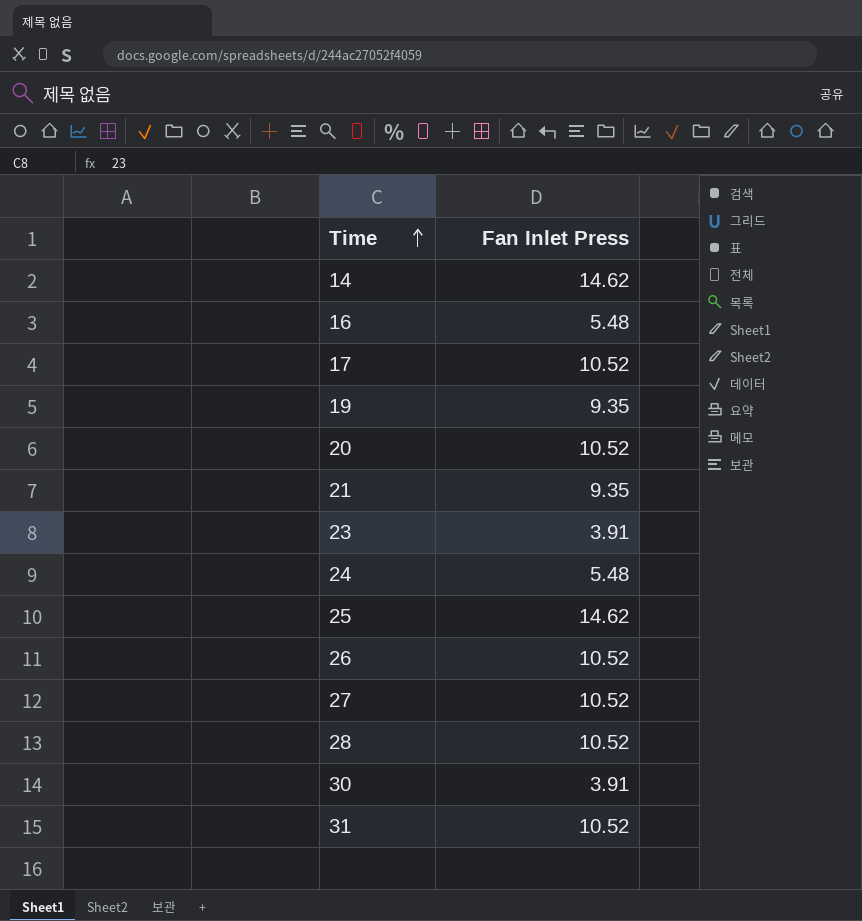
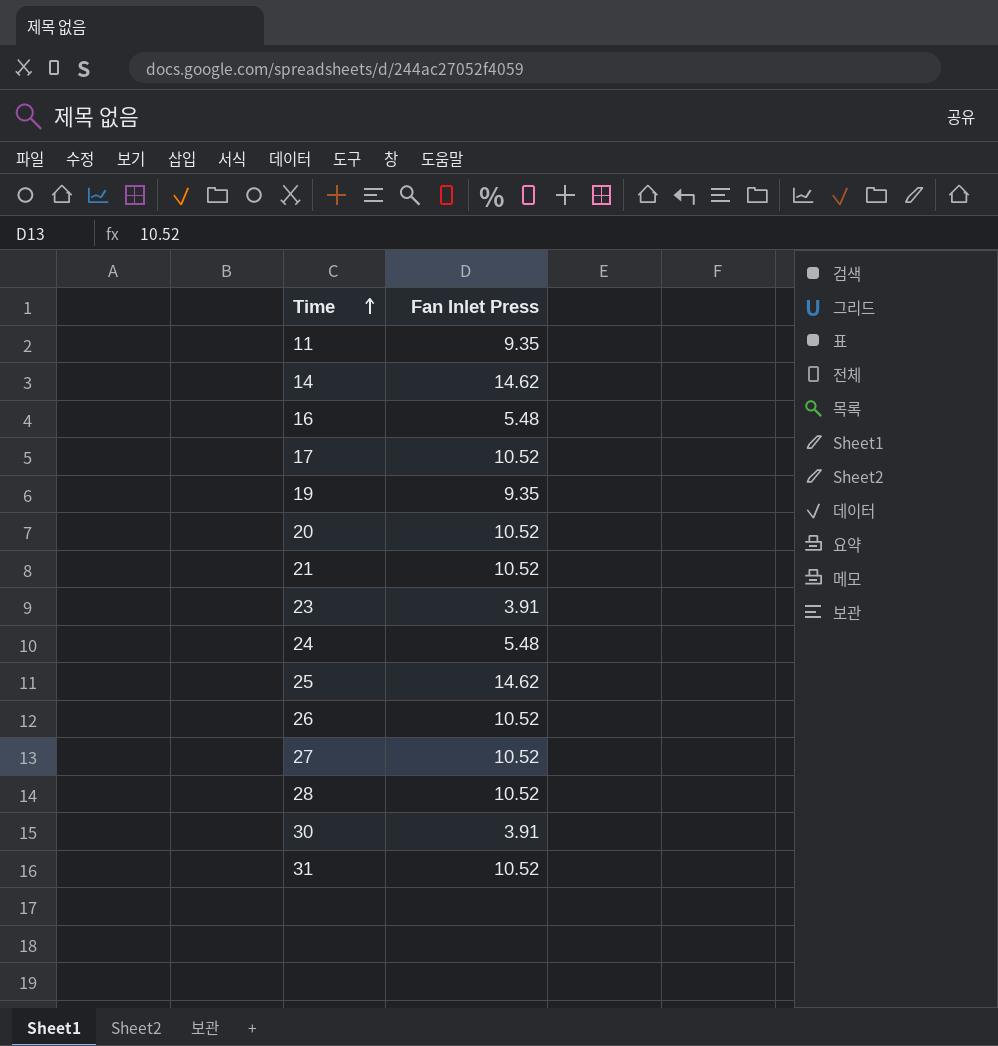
row 11: none -> 9.35
21 | Fan Inlet Press: 9.35 -> 10.52

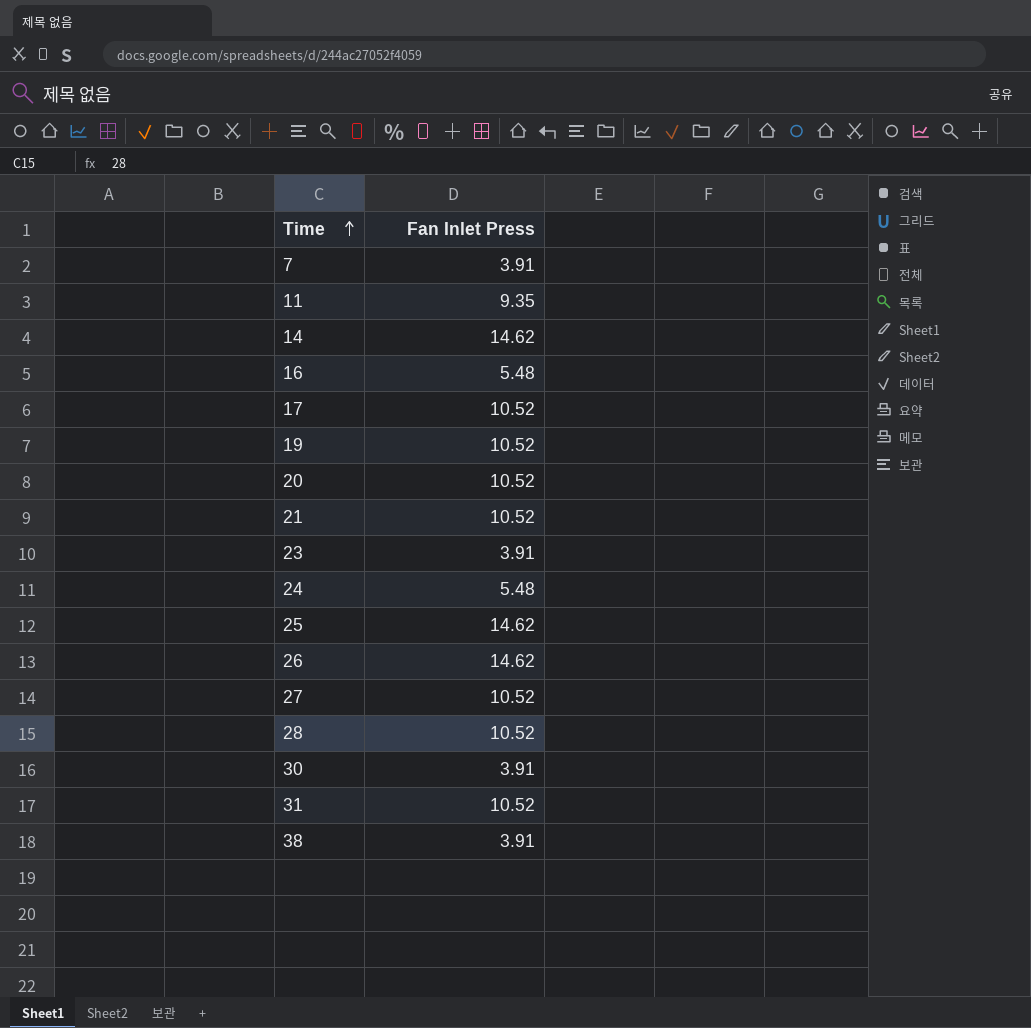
row 7: none -> 3.91
19 | Fan Inlet Press: 9.35 -> 10.52
26 | Fan Inlet Press: 10.52 -> 14.62
row 38: none -> 3.91

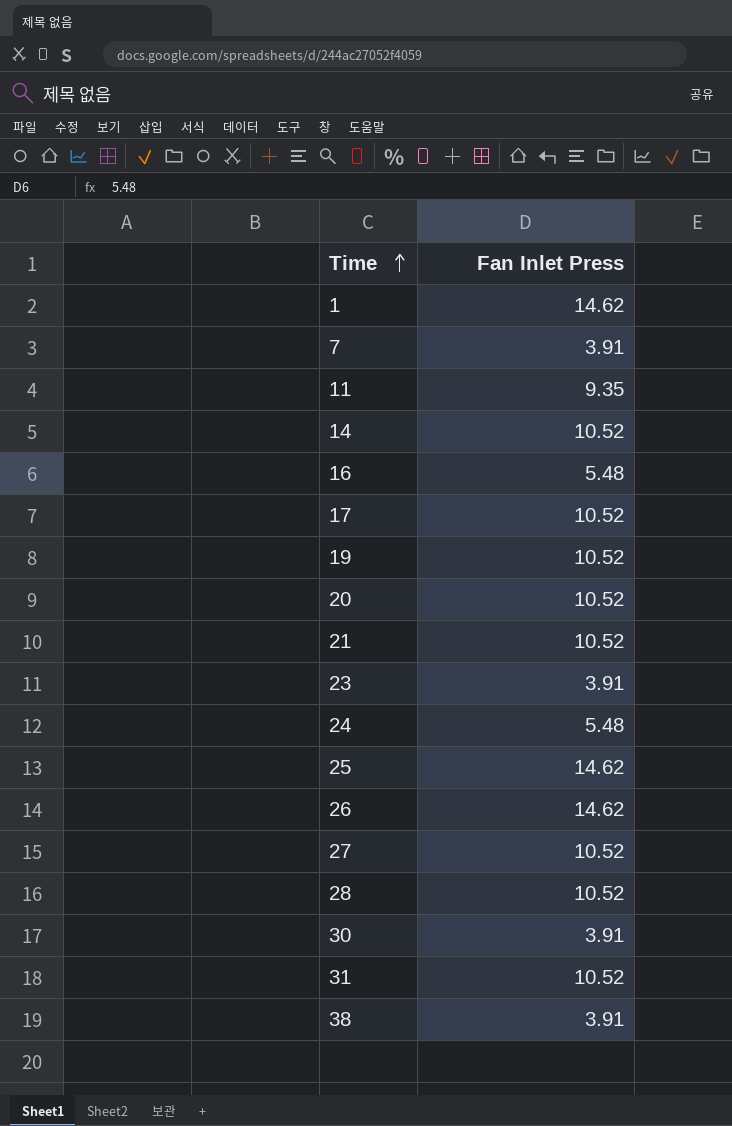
row 1: none -> 14.62
14 | Fan Inlet Press: 14.62 -> 10.52

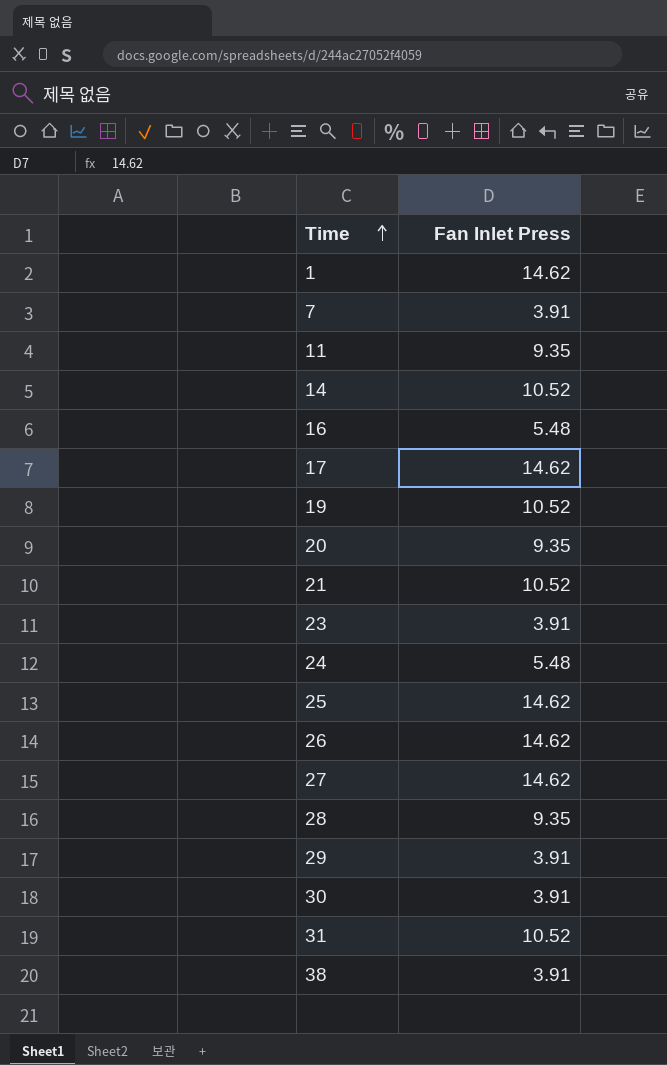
17 | Fan Inlet Press: 10.52 -> 14.62
20 | Fan Inlet Press: 10.52 -> 9.35
27 | Fan Inlet Press: 10.52 -> 14.62
28 | Fan Inlet Press: 10.52 -> 9.35
row 29: none -> 3.91

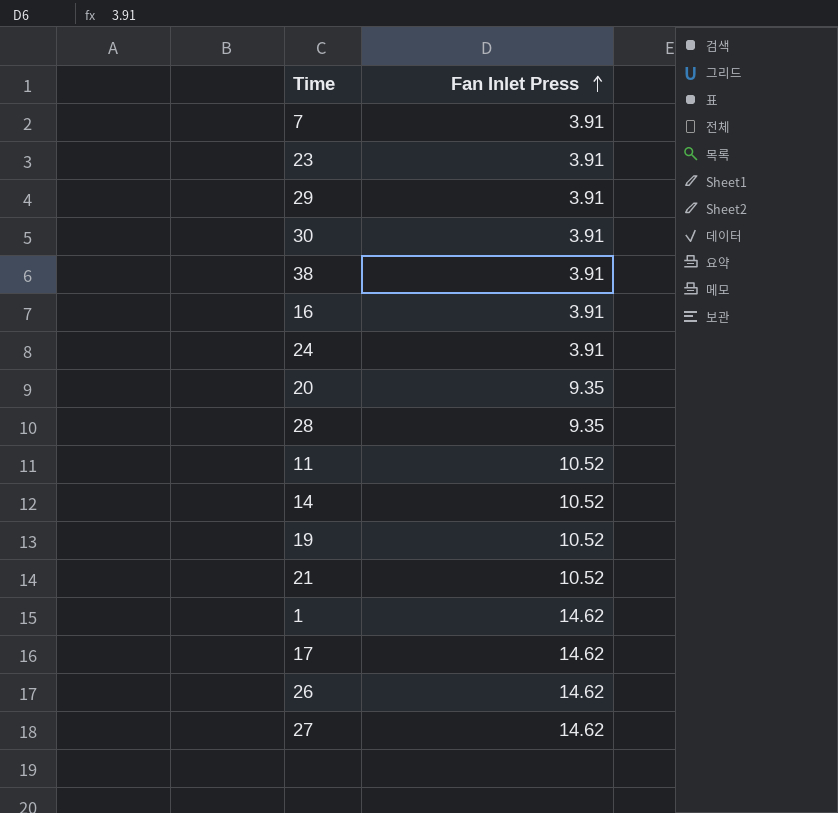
row order: Time ascending -> Fan Inlet Press ascending
row 25: 14.62 -> none
row 31: 10.52 -> none
16 | Fan Inlet Press: 5.48 -> 3.91
24 | Fan Inlet Press: 5.48 -> 3.91
11 | Fan Inlet Press: 9.35 -> 10.52

